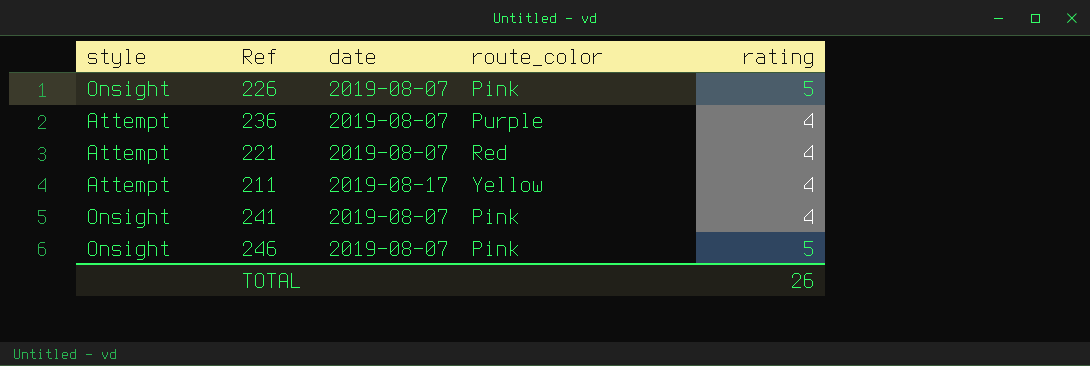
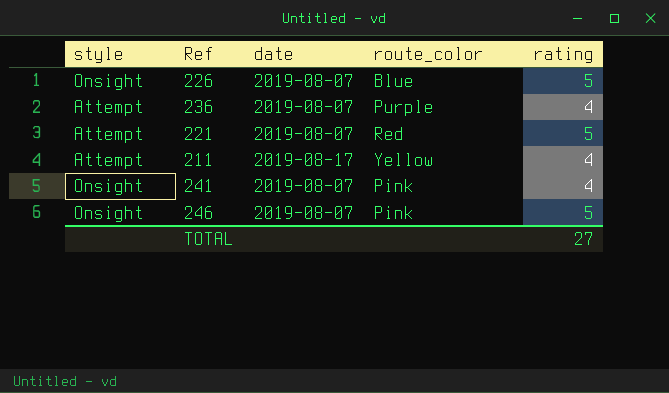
226 | route_color: Pink -> Blue
221 | rating: 4 -> 5
TOTAL | rating: 26 -> 27

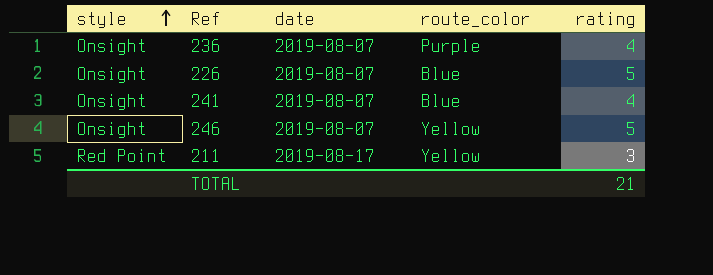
row order: none -> style ascending
row 221: Attempt | 2019-08-07 | Red | 5 -> none
236 | style: Attempt -> Onsight
241 | route_color: Pink -> Blue
246 | route_color: Pink -> Yellow
211 | style: Attempt -> Red Point
211 | rating: 4 -> 3
TOTAL | rating: 27 -> 21

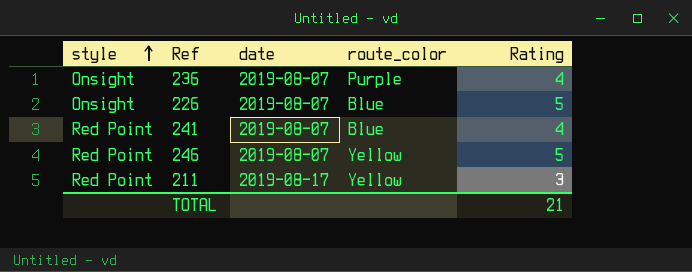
column name: rating -> Rating
241 | style: Onsight -> Red Point
246 | style: Onsight -> Red Point

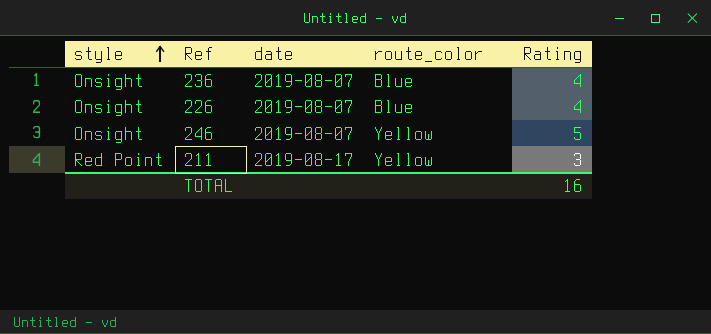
row 241: Red Point | 2019-08-07 | Blue | 4 -> none
236 | route_color: Purple -> Blue
226 | Rating: 5 -> 4
246 | style: Red Point -> Onsight
TOTAL | Rating: 21 -> 16

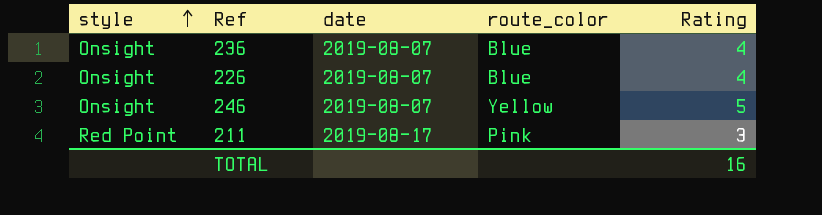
211 | route_color: Yellow -> Pink

